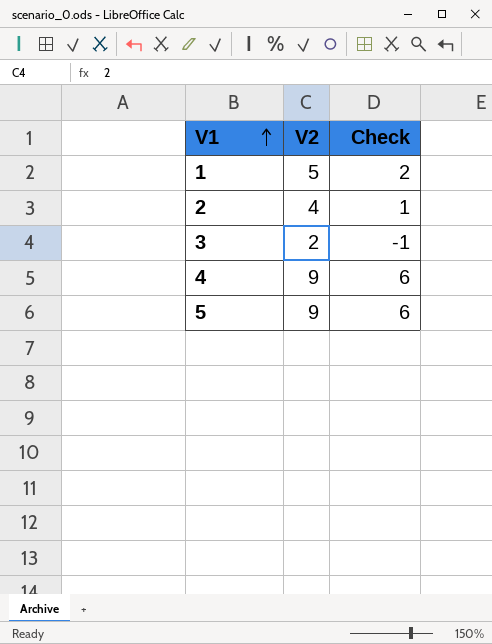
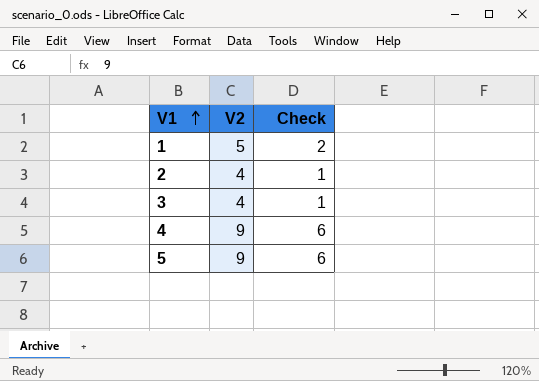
3 | V2: 2 -> 4
3 | Check: -1 -> 1

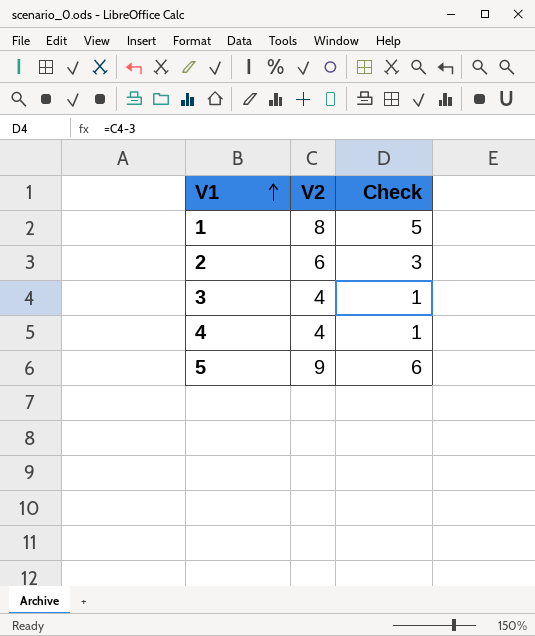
1 | V2: 5 -> 8
1 | Check: 2 -> 5
2 | V2: 4 -> 6
2 | Check: 1 -> 3
4 | V2: 9 -> 4
4 | Check: 6 -> 1

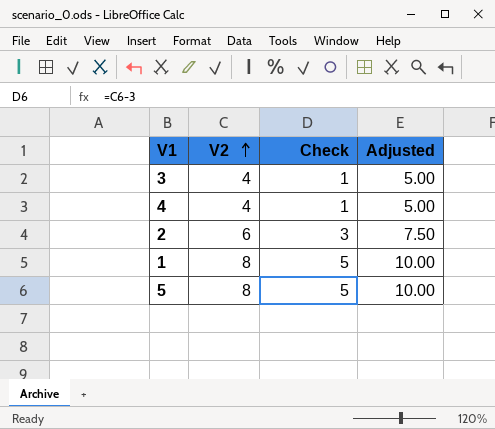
row order: V1 ascending -> V2 ascending
column Adjusted | formula: none -> [V2] * 1.25
5 | V2: 9 -> 8
5 | Check: 6 -> 5

